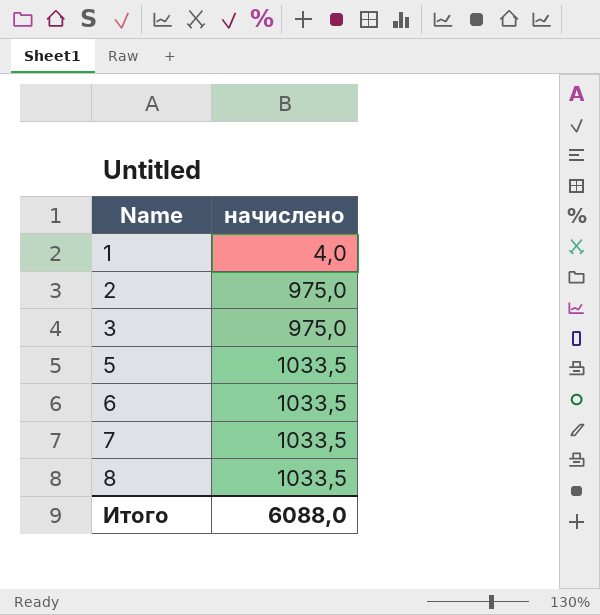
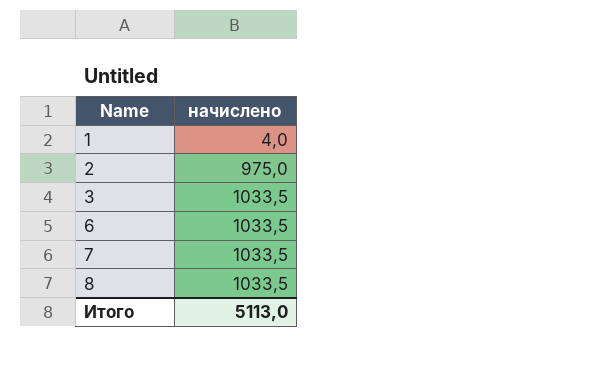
row 5: 1033,5 -> none
3 | начислено: 975,0 -> 1033,5
Итого | начислено: 6088,0 -> 5113,0

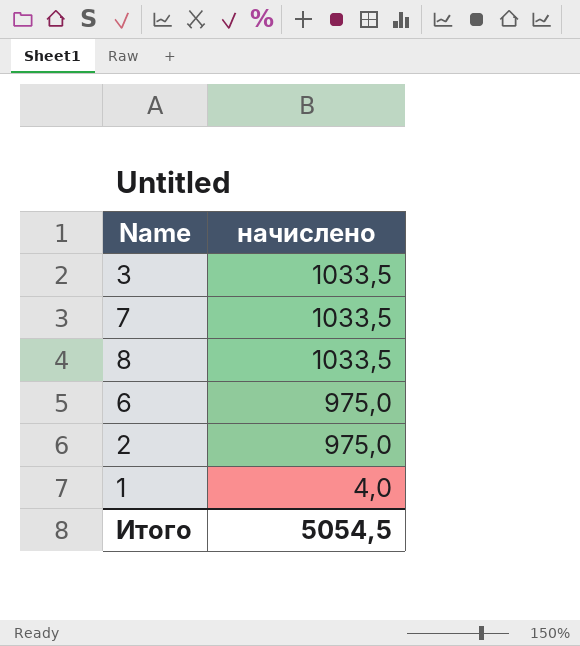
row order: Name ascending -> начислено descending
6 | начислено: 1033,5 -> 975,0
Итого | начислено: 5113,0 -> 5054,5

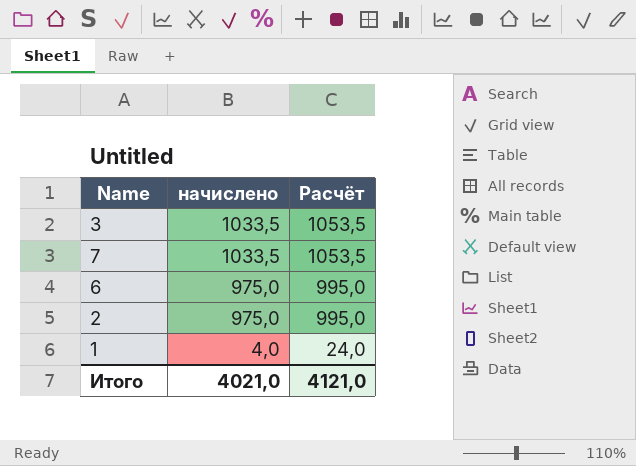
column Расчёт | formula: none -> [начислено] + 20
row 8: 1033,5 -> none
Итого | начислено: 5054,5 -> 4021,0

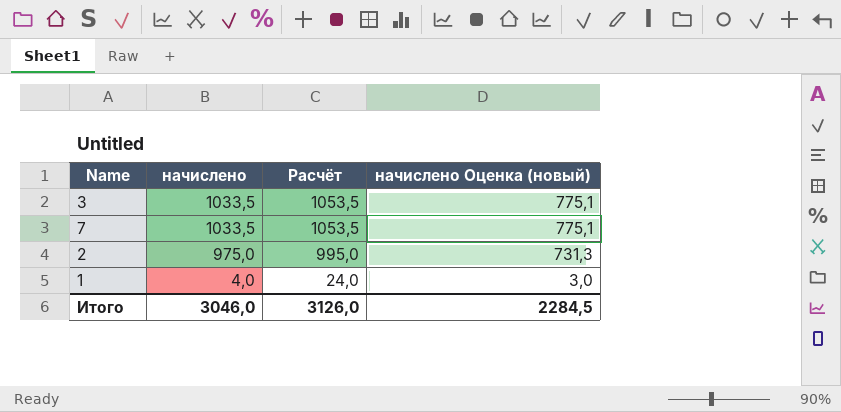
column начислено Оценка (новый) | formula: none -> [начислено] * 0,75
row 6: 975,0 | 995,0 -> none
Итого | начислено: 4021,0 -> 3046,0
Итого | Расчёт: 4121,0 -> 3126,0

